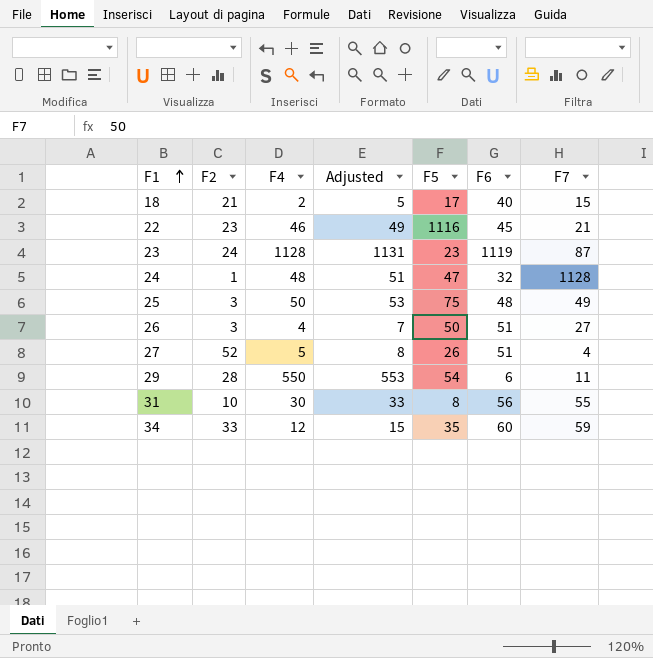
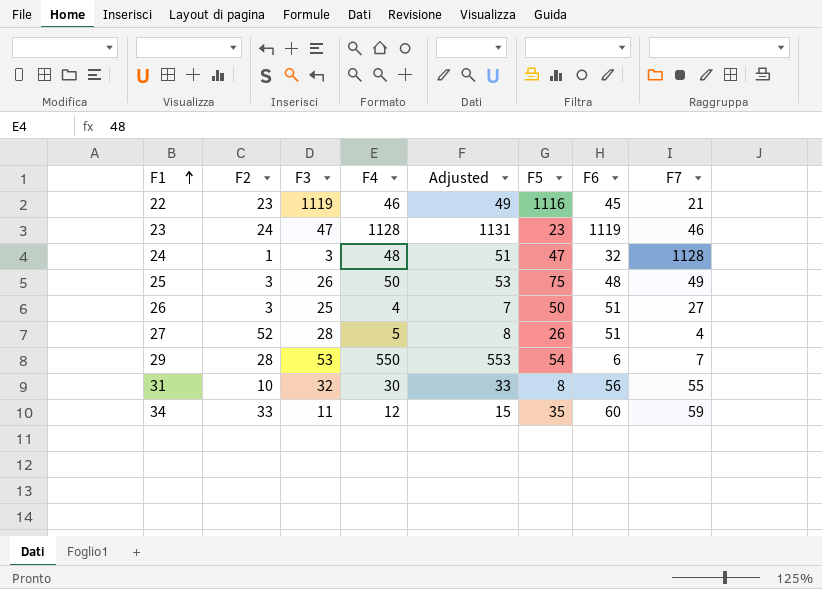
column F3 | position: none -> 3
row 18: 21 | 2 | 5 | 17 | 40 | 15 -> none
23 | F7: 87 -> 46
29 | F7: 11 -> 7

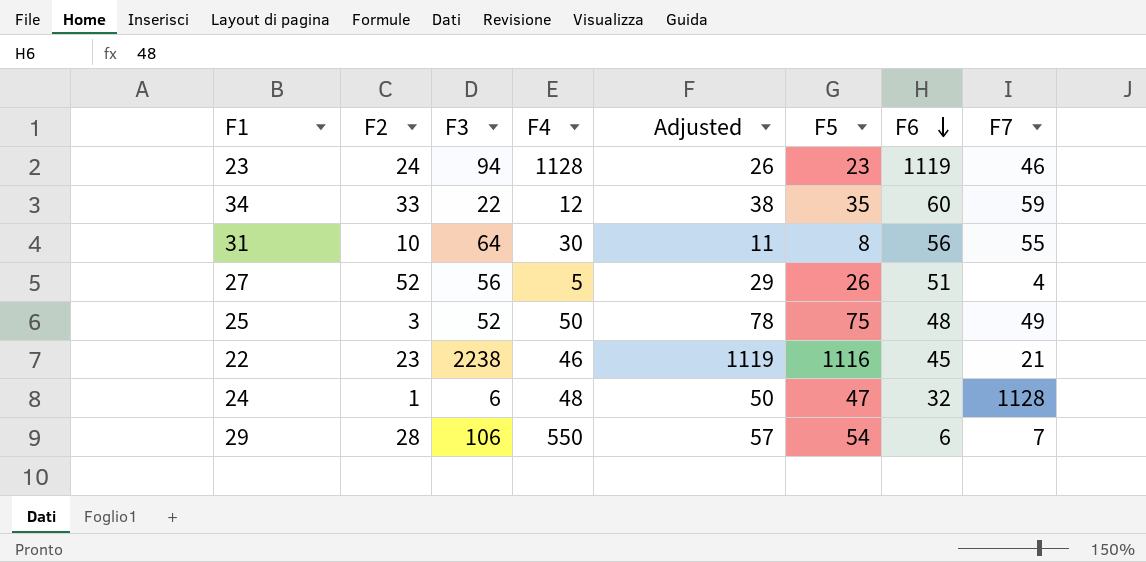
row order: F1 ascending -> F6 descending
column Adjusted | formula: [F4] + 3 -> [F5] + 3
row 26: 3 | 25 | 4 | 7 | 50 | 51 | 27 -> none
23 | F3: 47 -> 94
34 | F3: 11 -> 22
31 | F3: 32 -> 64
27 | F3: 28 -> 56
25 | F3: 26 -> 52
22 | F3: 1119 -> 2238
24 | F3: 3 -> 6
29 | F3: 53 -> 106

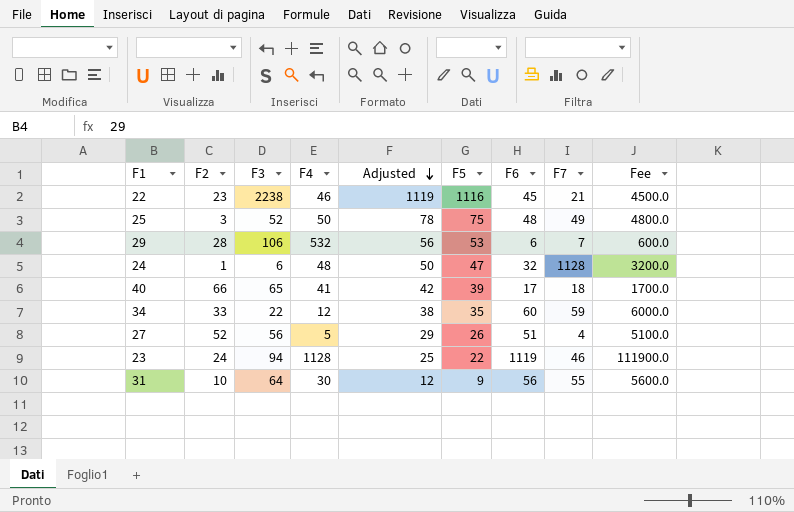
row order: F6 descending -> Adjusted descending
column Fee | formula: none -> [F6] * 100
29 | F4: 550 -> 532
29 | Adjusted: 57 -> 56
29 | F5: 54 -> 53
row 40: none -> 66 | 65 | 41 | 42 | 39 | 17 | 18 | 1700.0
23 | Adjusted: 26 -> 25
23 | F5: 23 -> 22
31 | Adjusted: 11 -> 12
31 | F5: 8 -> 9

